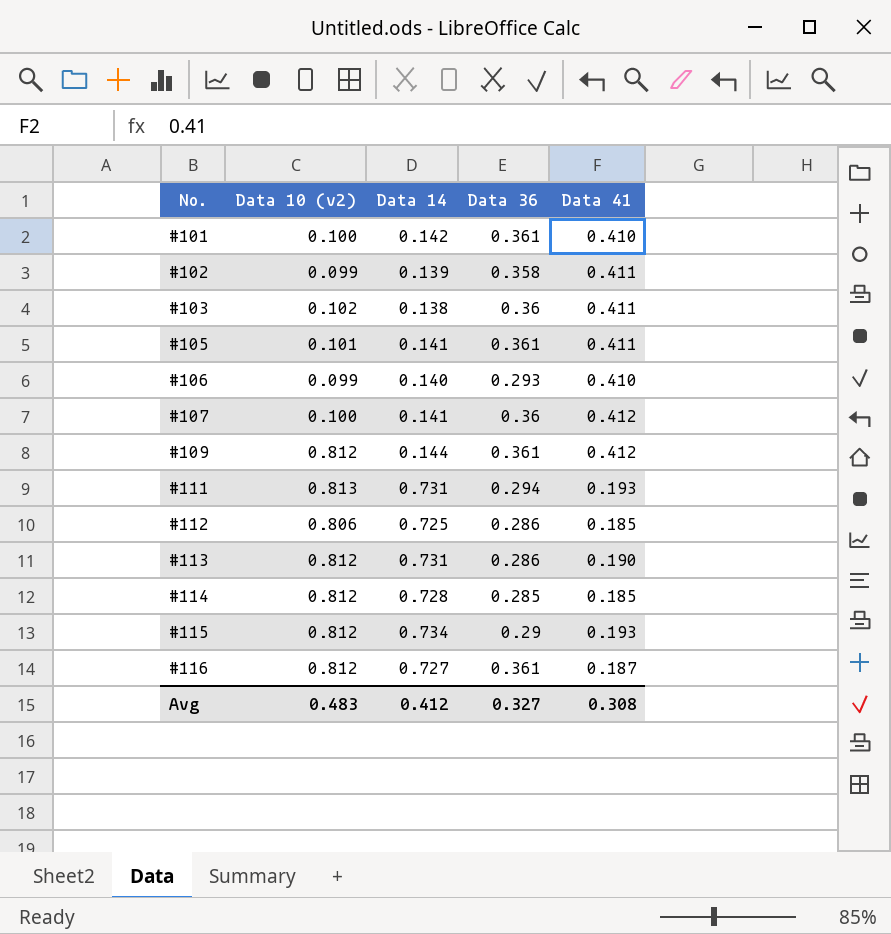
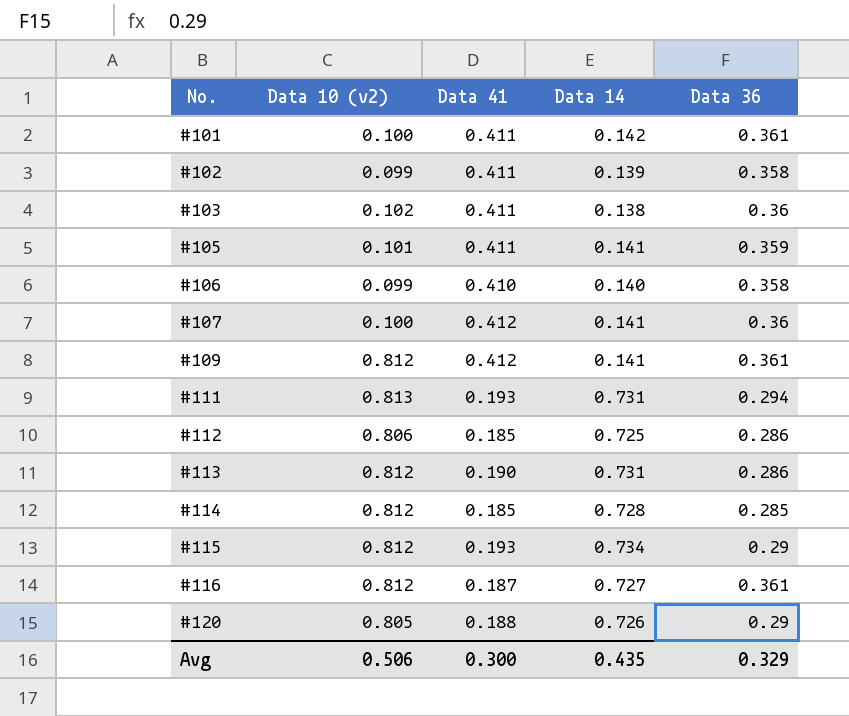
column Data 41 | position: 5 -> 3
#101 | Data 41: 0.410 -> 0.411
#105 | Data 36: 0.361 -> 0.359
#106 | Data 36: 0.293 -> 0.358
#109 | Data 14: 0.144 -> 0.141
row #120: none -> 0.805 | 0.188 | 0.726 | 0.29
Avg | Data 10 (v2): 0.483 -> 0.506
Avg | Data 41: 0.308 -> 0.300
Avg | Data 14: 0.412 -> 0.435
Avg | Data 36: 0.327 -> 0.329

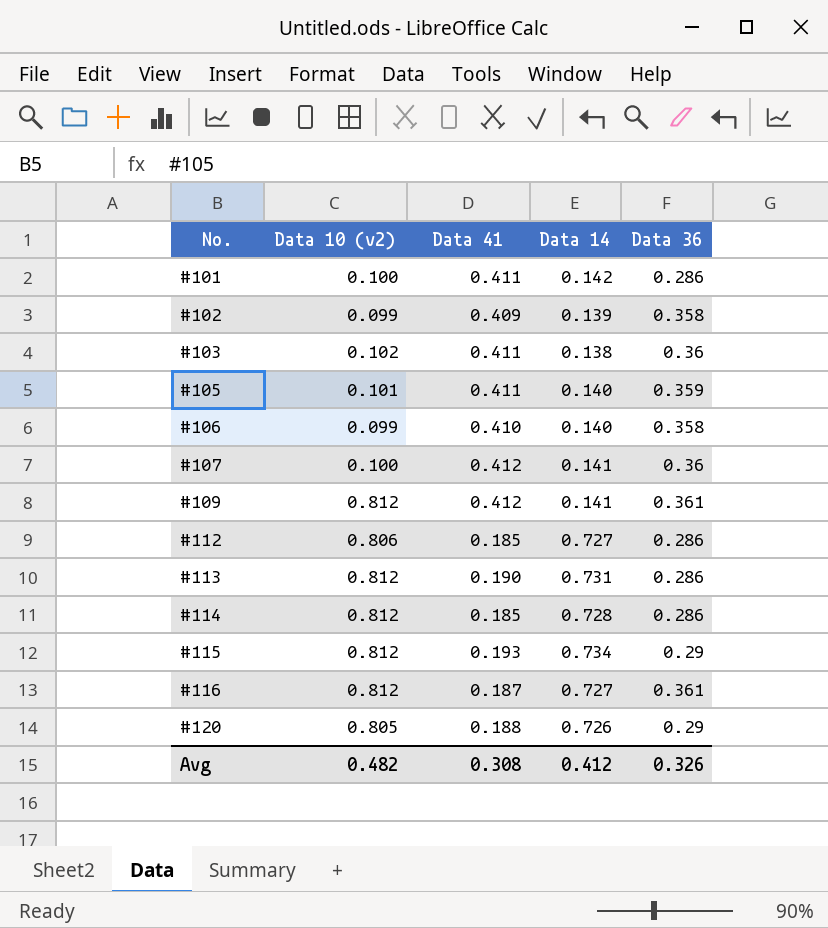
row #111: 0.813 | 0.193 | 0.731 | 0.294 -> none
#101 | Data 36: 0.361 -> 0.286
#102 | Data 41: 0.411 -> 0.409
#105 | Data 14: 0.141 -> 0.140
#112 | Data 14: 0.725 -> 0.727
#114 | Data 36: 0.285 -> 0.286
Avg | Data 10 (v2): 0.506 -> 0.482
Avg | Data 41: 0.300 -> 0.308
Avg | Data 14: 0.435 -> 0.412
Avg | Data 36: 0.329 -> 0.326

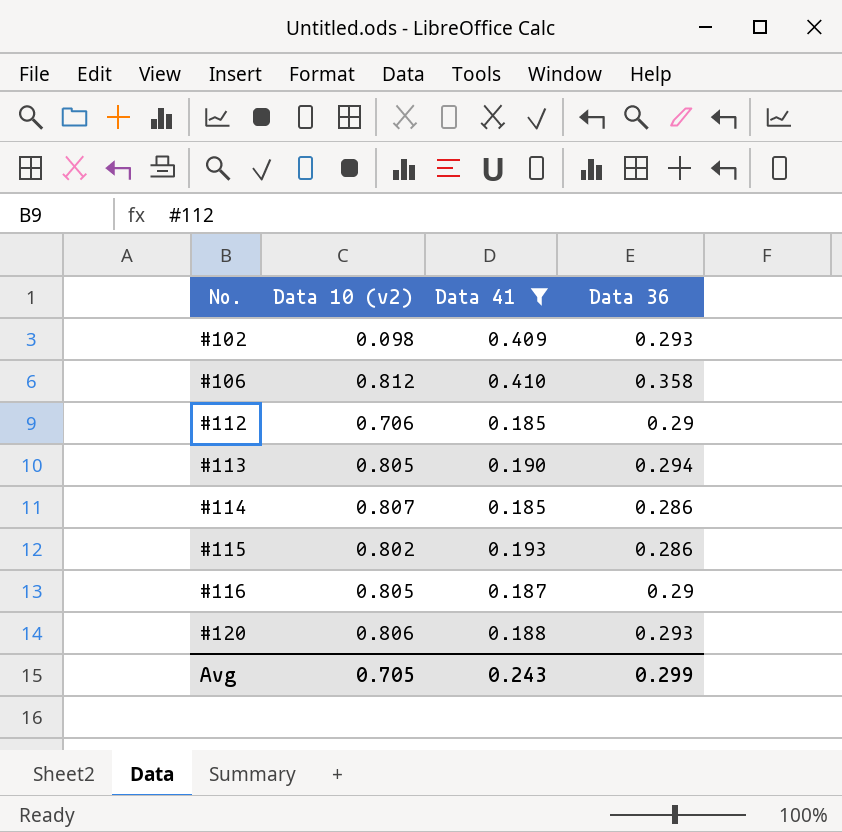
filter: none -> Data 41 <= 0.410
column Data 14 | position: 4 -> none
#102 | Data 10 (v2): 0.099 -> 0.098
#102 | Data 36: 0.358 -> 0.293
#106 | Data 10 (v2): 0.099 -> 0.812
#112 | Data 10 (v2): 0.806 -> 0.706
#112 | Data 36: 0.286 -> 0.29
#113 | Data 10 (v2): 0.812 -> 0.805
#113 | Data 36: 0.286 -> 0.294
#114 | Data 10 (v2): 0.812 -> 0.807
#115 | Data 10 (v2): 0.812 -> 0.802
#115 | Data 36: 0.29 -> 0.286
#116 | Data 10 (v2): 0.812 -> 0.805
#116 | Data 36: 0.361 -> 0.29
#120 | Data 10 (v2): 0.805 -> 0.806
#120 | Data 36: 0.29 -> 0.293
Avg | Data 10 (v2): 0.482 -> 0.705
Avg | Data 41: 0.308 -> 0.243
Avg | Data 36: 0.326 -> 0.299

